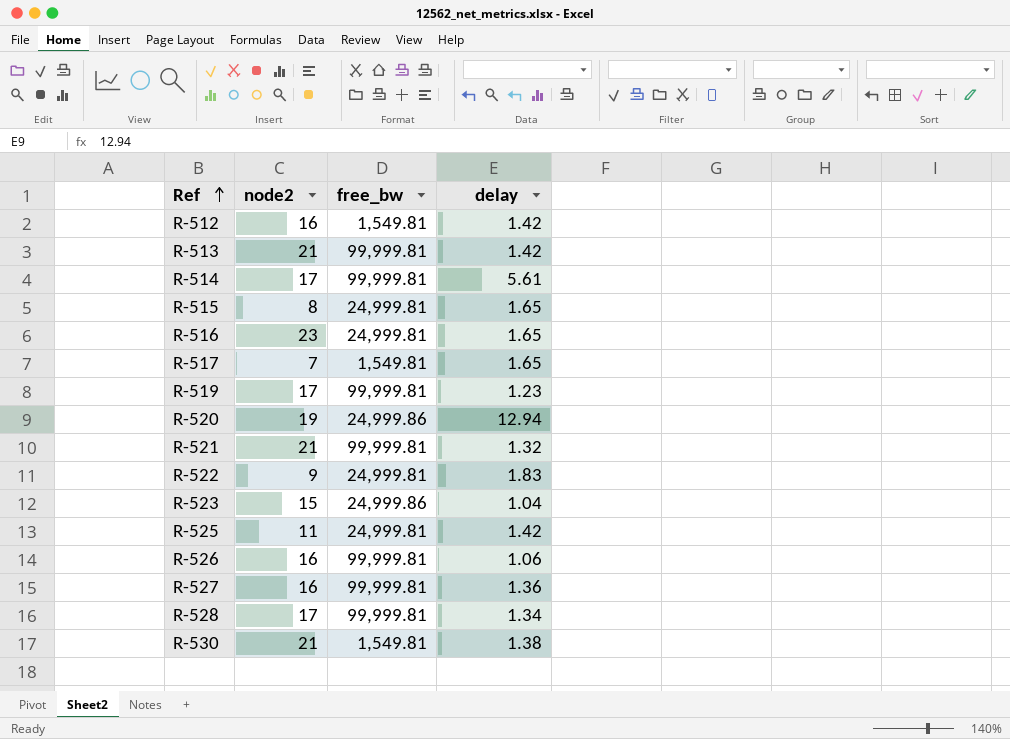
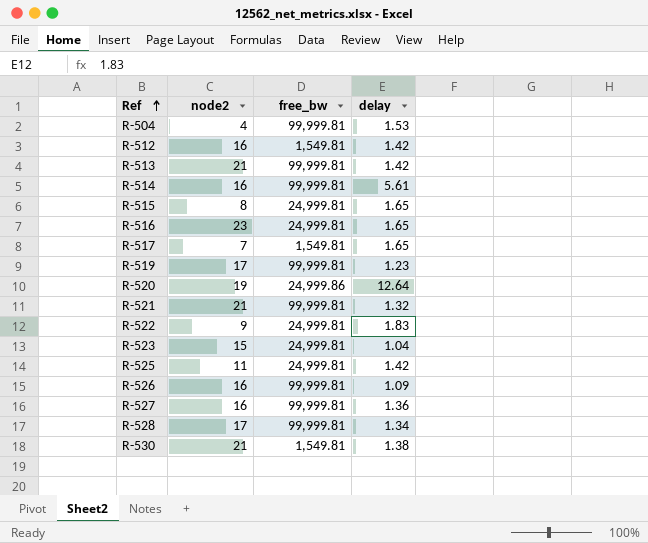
row R-504: none -> 4 | 99,999.81 | 1.53
R-514 | node2: 17 -> 16
R-520 | delay: 12.94 -> 12.64
R-523 | free_bw: 24,999.86 -> 24,999.81
R-526 | delay: 1.06 -> 1.09

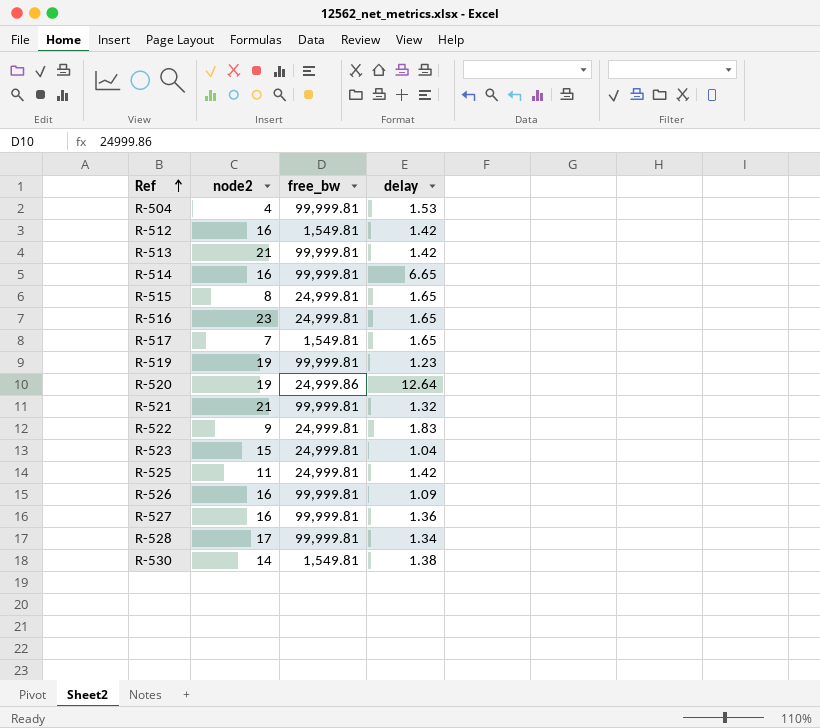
R-514 | delay: 5.61 -> 6.65
R-519 | node2: 17 -> 19
R-530 | node2: 21 -> 14

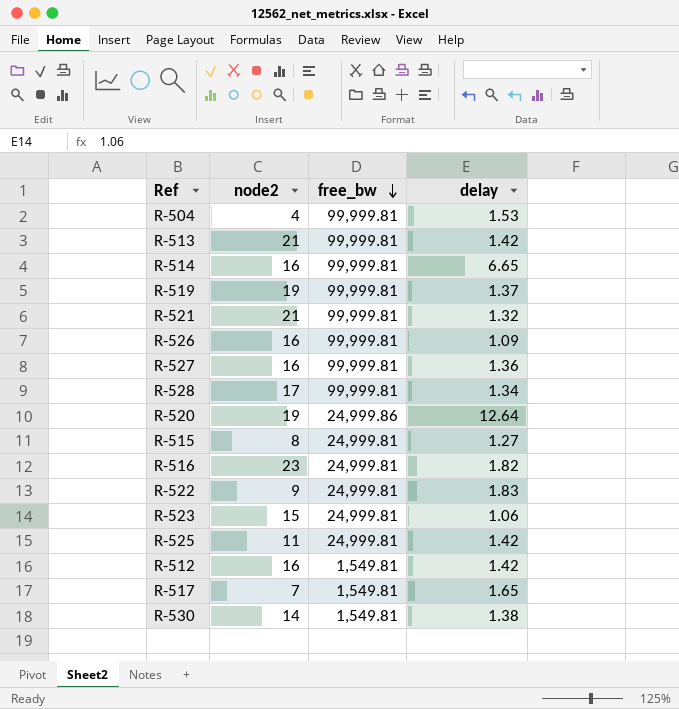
row order: Ref ascending -> free_bw descending
R-519 | delay: 1.23 -> 1.37
R-515 | delay: 1.65 -> 1.27
R-516 | delay: 1.65 -> 1.82
R-523 | delay: 1.04 -> 1.06

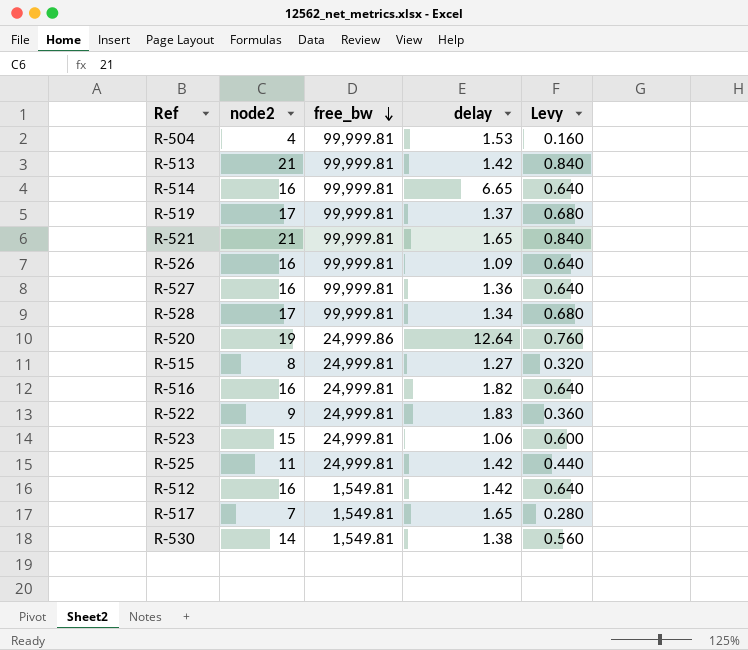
column Levy | formula: none -> [node2] * 0.04
R-519 | node2: 19 -> 17
R-521 | delay: 1.32 -> 1.65
R-516 | node2: 23 -> 16

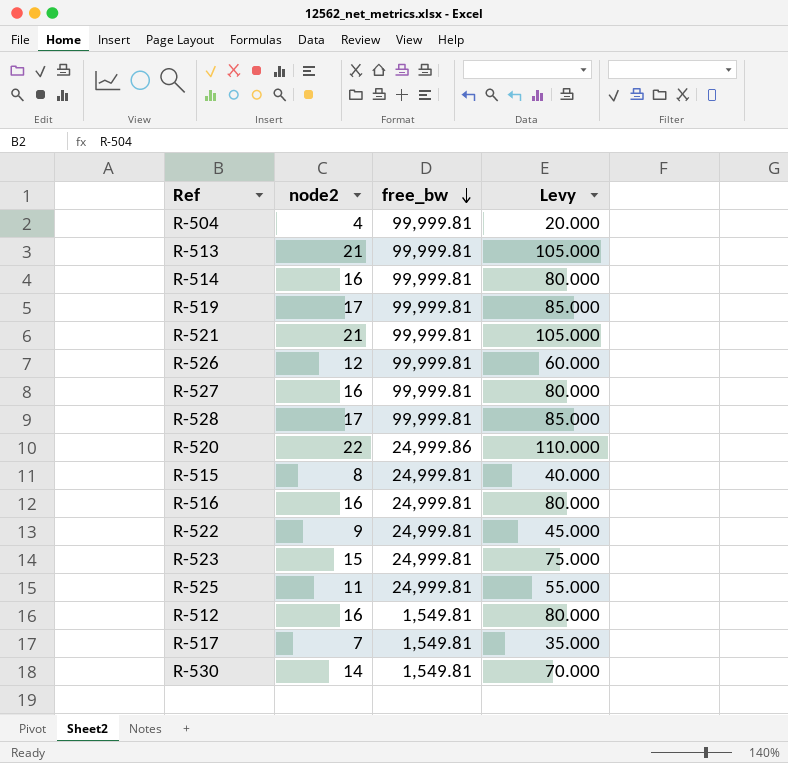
column delay | position: 4 -> none
column Levy | formula: [node2] * 0.04 -> [node2] * 5
R-526 | node2: 16 -> 12
R-520 | node2: 19 -> 22

